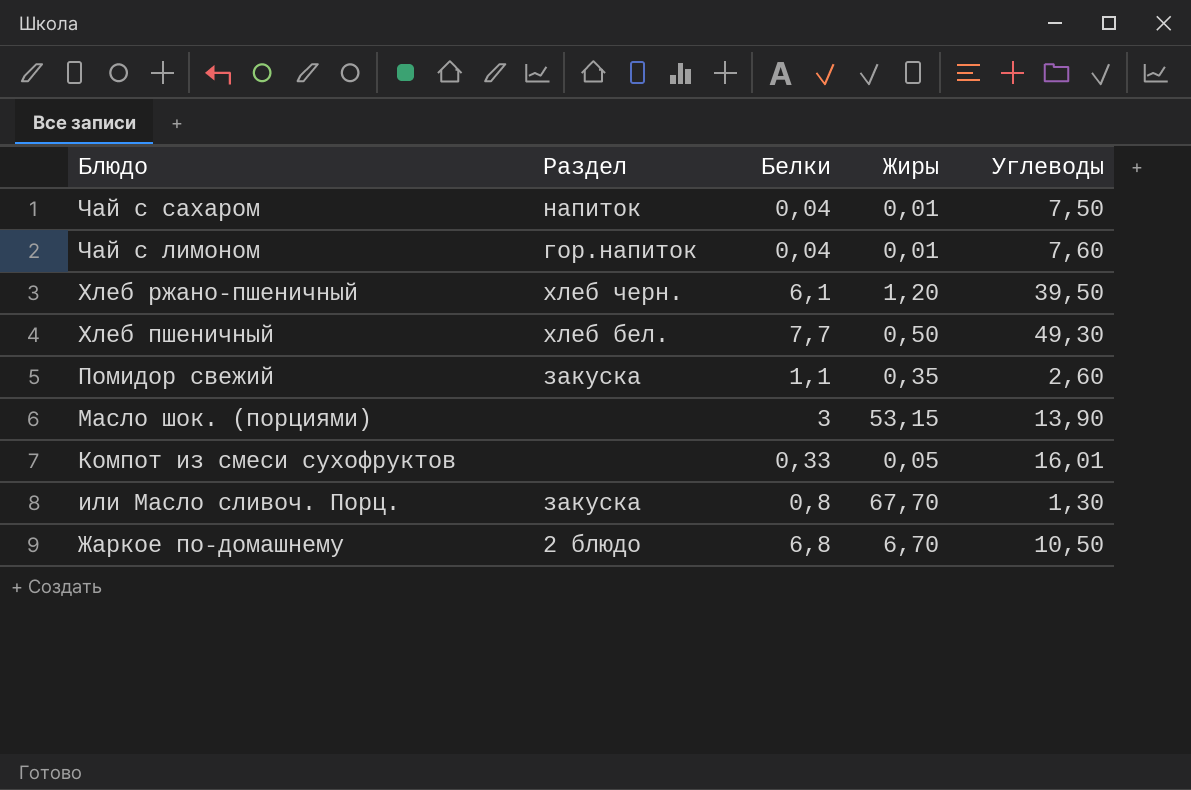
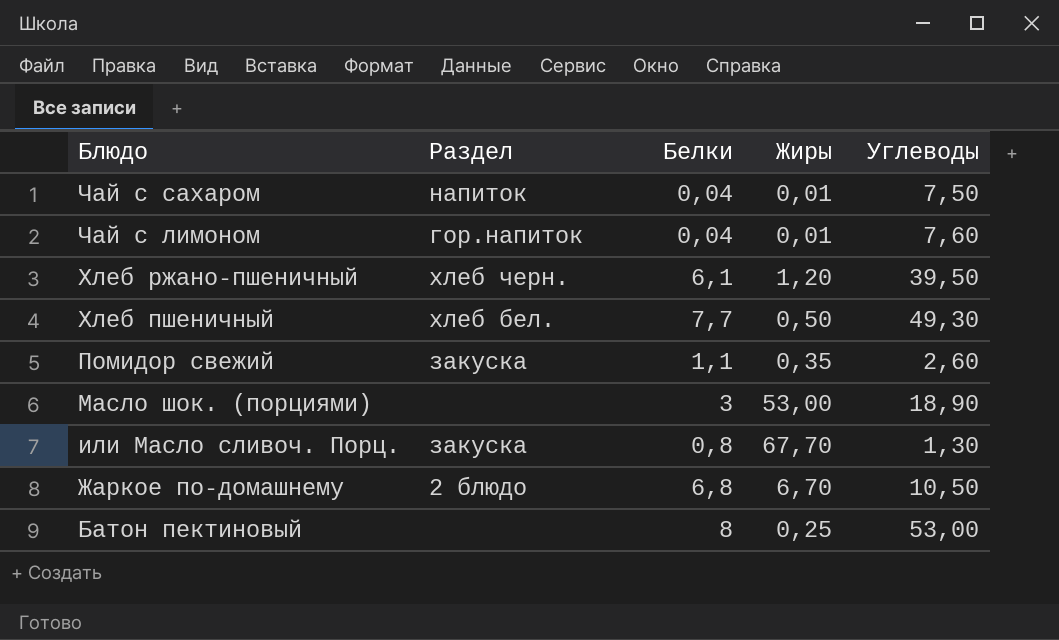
row Компот из смеси сухофруктов: none | 0,33 | 0,05 | 16,01 -> none
Масло шок. (порциями) | Жиры: 53,15 -> 53,00
Масло шок. (порциями) | Углеводы: 13,90 -> 18,90
row Батон пектиновый: none -> none | 8 | 0,25 | 53,00

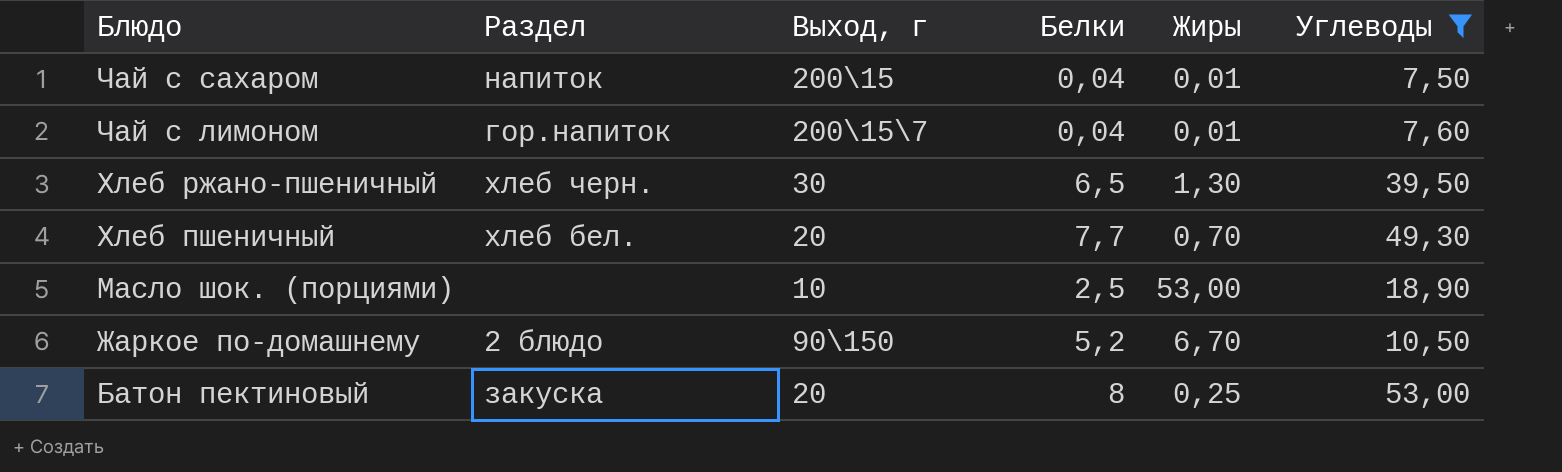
filter: none -> Углеводы >= 7,50
column Выход, г | position: none -> 3
Хлеб ржано-пшеничный | Белки: 6,1 -> 6,5
Хлеб ржано-пшеничный | Жиры: 1,20 -> 1,30
Хлеб пшеничный | Жиры: 0,50 -> 0,70
Масло шок. (порциями) | Белки: 3 -> 2,5
Жаркое по-домашнему | Белки: 6,8 -> 5,2
Батон пектиновый | Раздел: none -> закуска

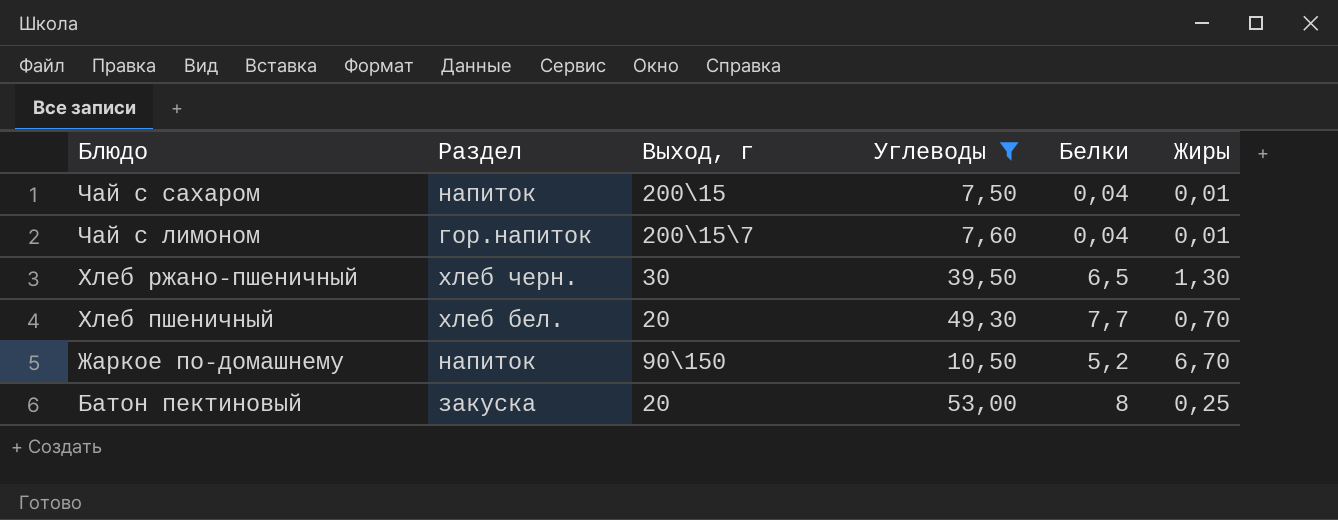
column Углеводы | position: 6 -> 4
row Масло шок. (порциями): none | 10 | 2,5 | 53,00 | 18,90 -> none
Жаркое по-домашнему | Раздел: 2 блюдо -> напиток

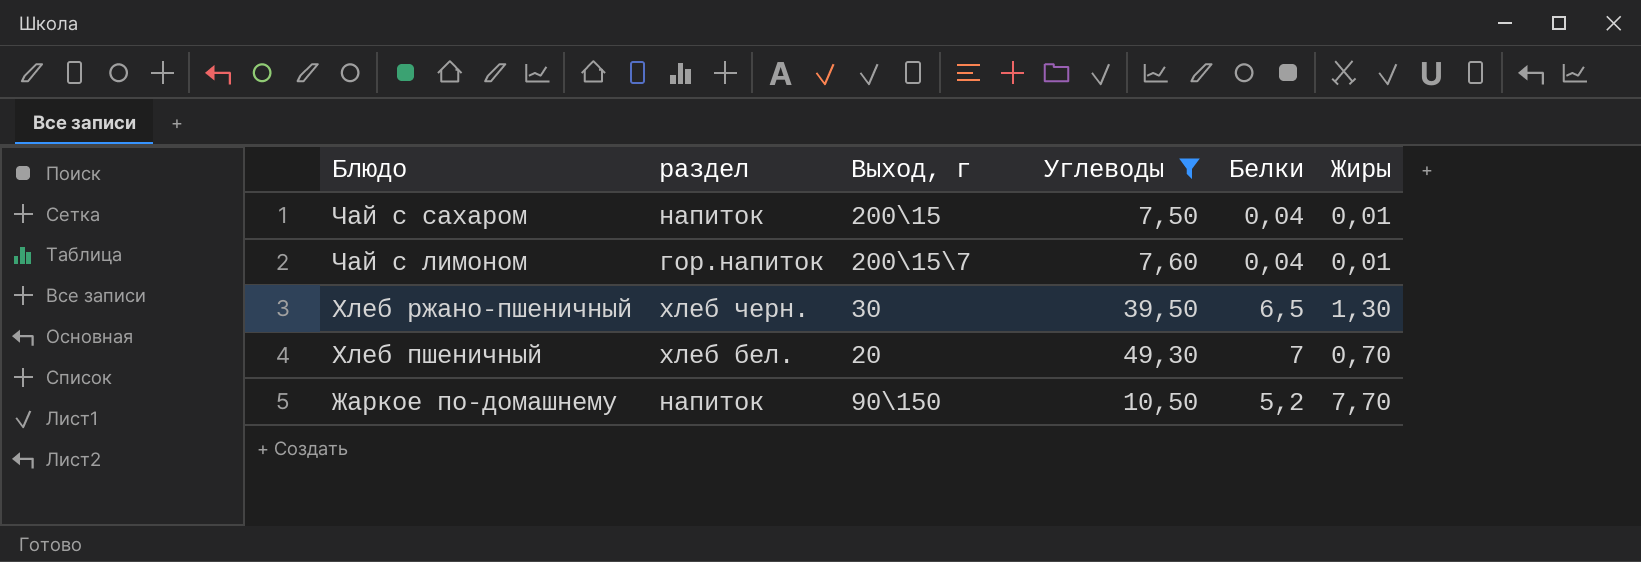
column name: Раздел -> раздел
row Батон пектиновый: закуска | 20 | 53,00 | 8 | 0,25 -> none
Хлеб пшеничный | Белки: 7,7 -> 7
Жаркое по-домашнему | Жиры: 6,70 -> 7,70

